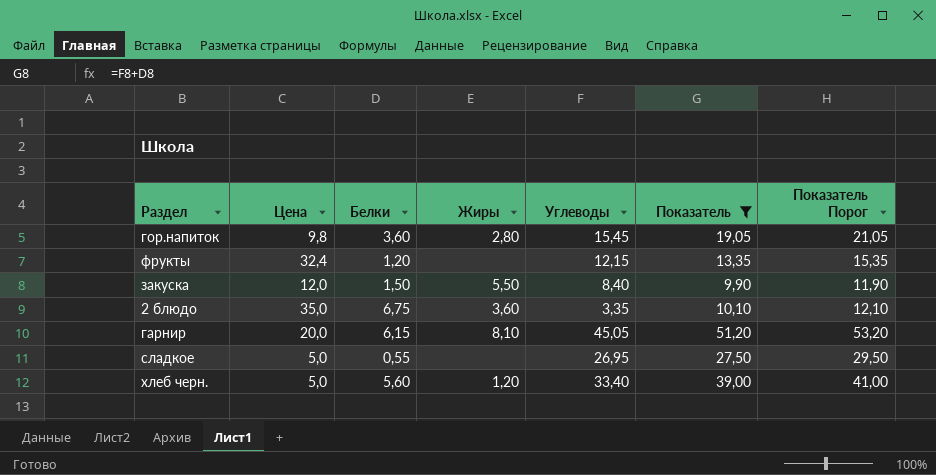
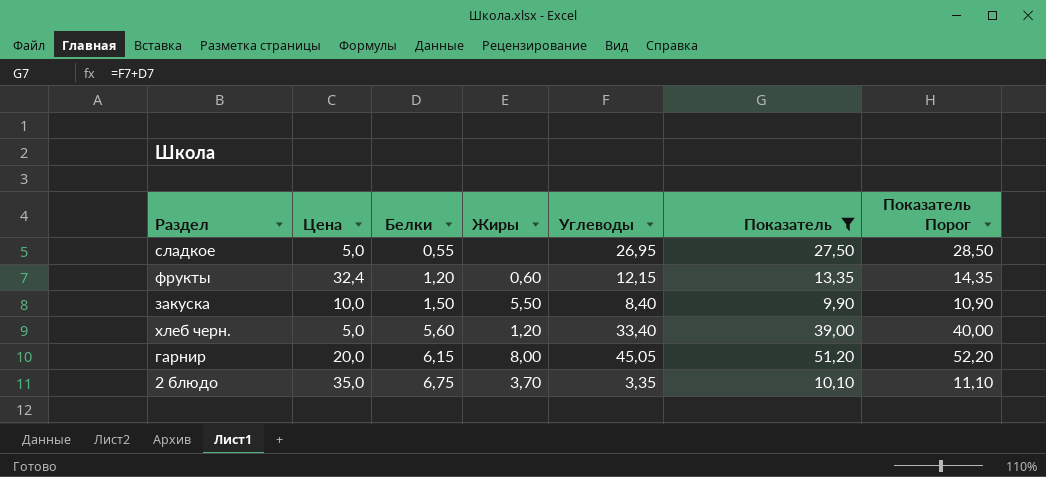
row order: none -> Белки ascending
column Показатель Порог | formula: [Показатель] + 2 -> [Показатель] + 1
row гор.напиток: 9,8 | 3,60 | 2,80 | 15,45 | 19,05 | 21,05 -> none
фрукты | Жиры: none -> 0,60
закуска | Цена: 12,0 -> 10,0
гарнир | Жиры: 8,10 -> 8,00
2 блюдо | Жиры: 3,60 -> 3,70

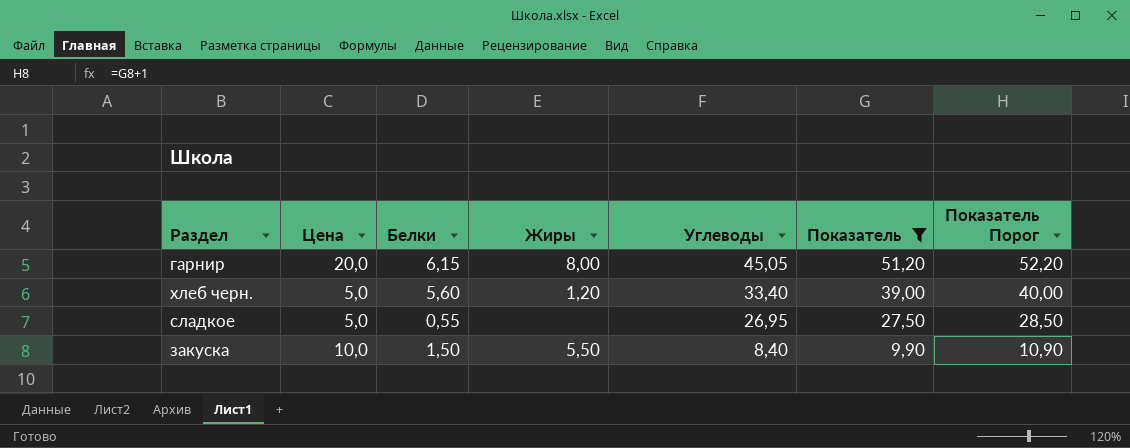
row order: Белки ascending -> Углеводы descending
row фрукты: 32,4 | 1,20 | 0,60 | 12,15 | 13,35 | 14,35 -> none
row 2 блюдо: 35,0 | 6,75 | 3,70 | 3,35 | 10,10 | 11,10 -> none

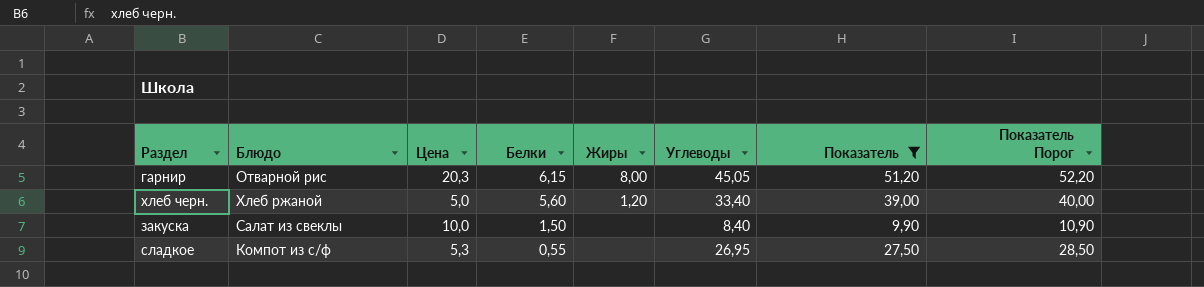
row order: Углеводы descending -> Белки descending
column Блюдо | position: none -> 2
гарнир | Цена: 20,0 -> 20,3
закуска | Жиры: 5,50 -> none
сладкое | Цена: 5,0 -> 5,3

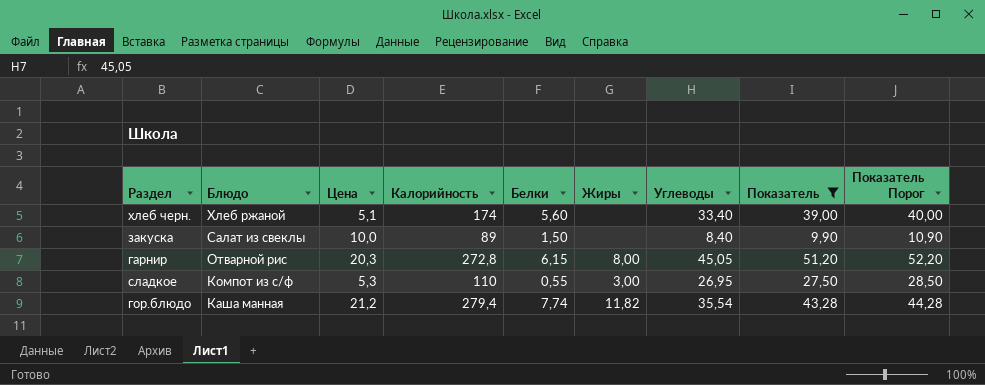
row order: Белки descending -> Блюдо descending
column Калорийность | position: none -> 4
хлеб черн. | Цена: 5,0 -> 5,1
хлеб черн. | Жиры: 1,20 -> none
сладкое | Жиры: none -> 3,00
row гор.блюдо: none -> Каша манная | 21,2 | 279,4 | 7,74 | 11,82 | 35,54 | 43,28 | 44,28

